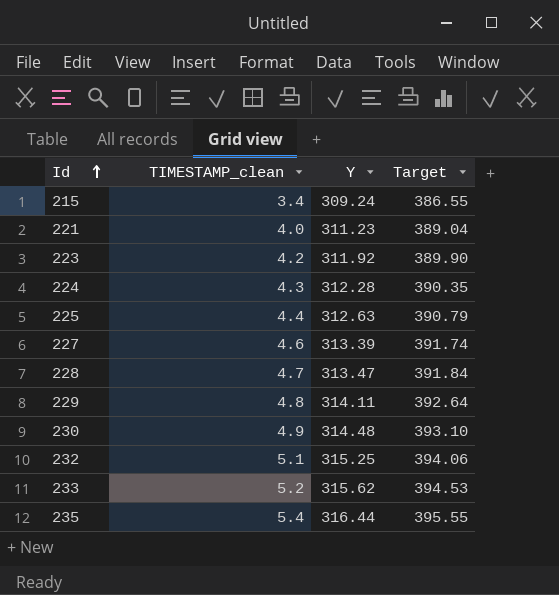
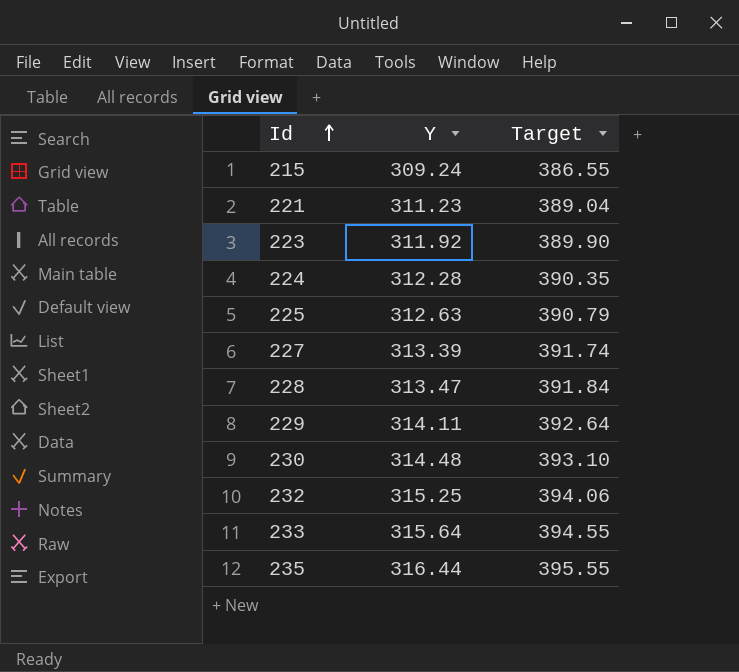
column TIMESTAMP_clean | position: 2 -> none
233 | Y: 315.62 -> 315.64
233 | Target: 394.53 -> 394.55

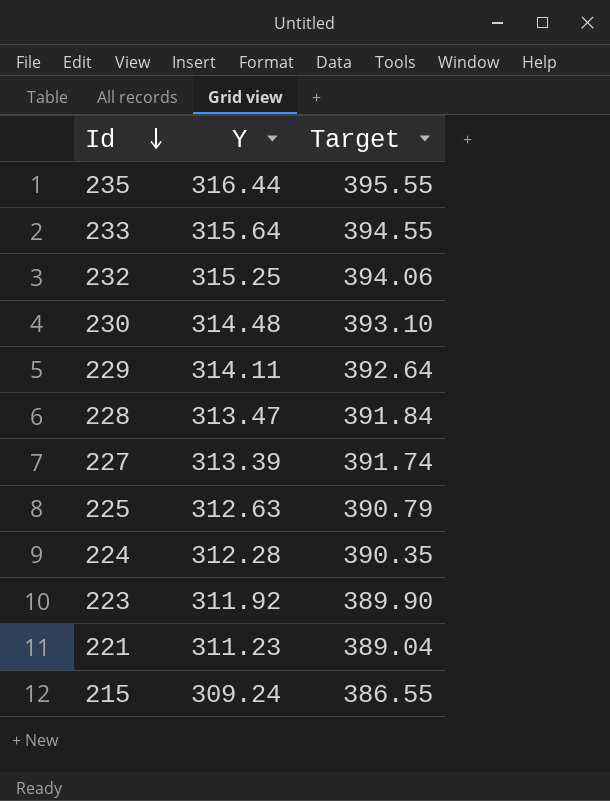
row order: Id ascending -> Id descending

